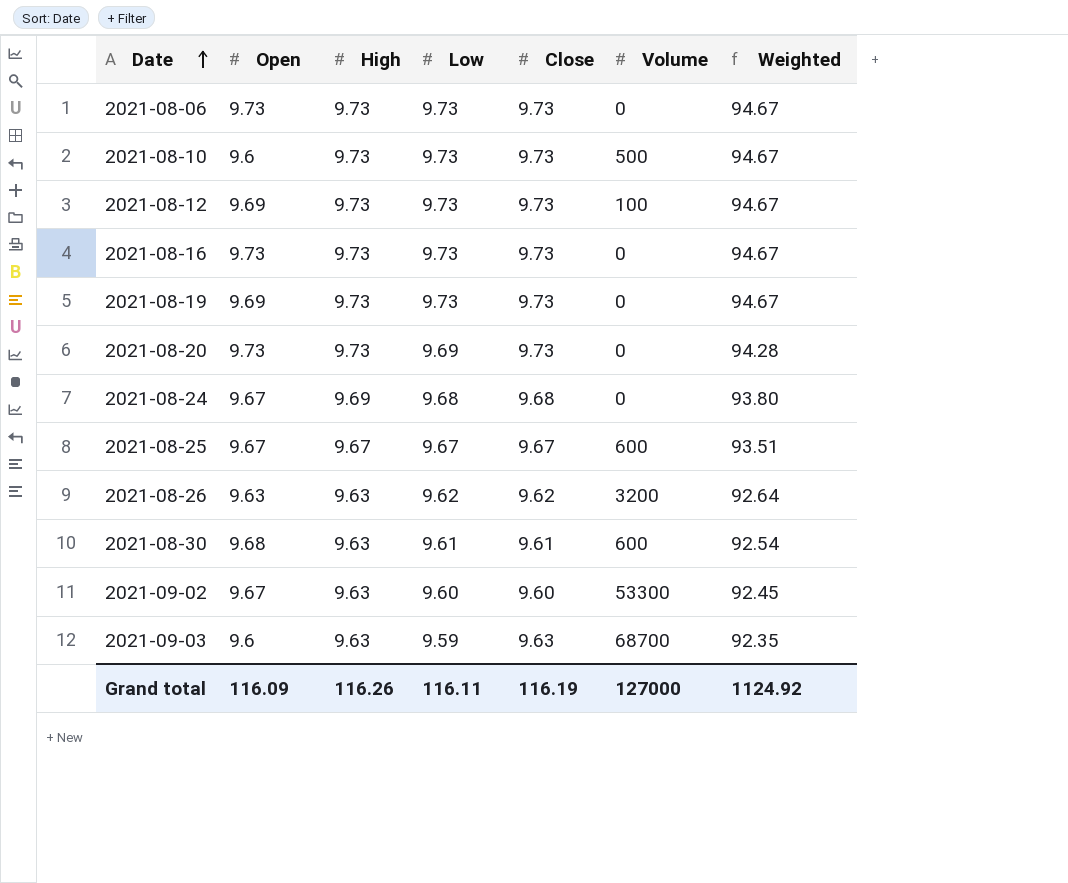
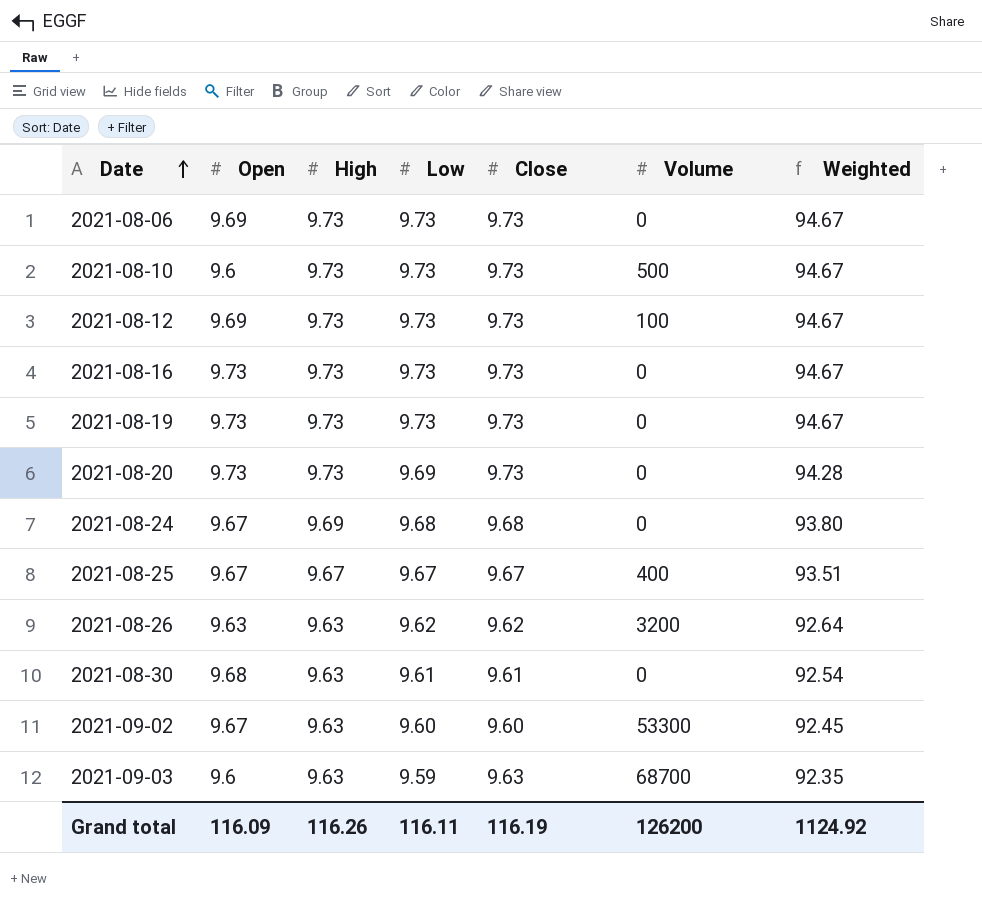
2021-08-06 | Open: 9.73 -> 9.69
2021-08-19 | Open: 9.69 -> 9.73
2021-08-25 | Volume: 600 -> 400
2021-08-30 | Volume: 600 -> 0
Grand total | Volume: 127000 -> 126200

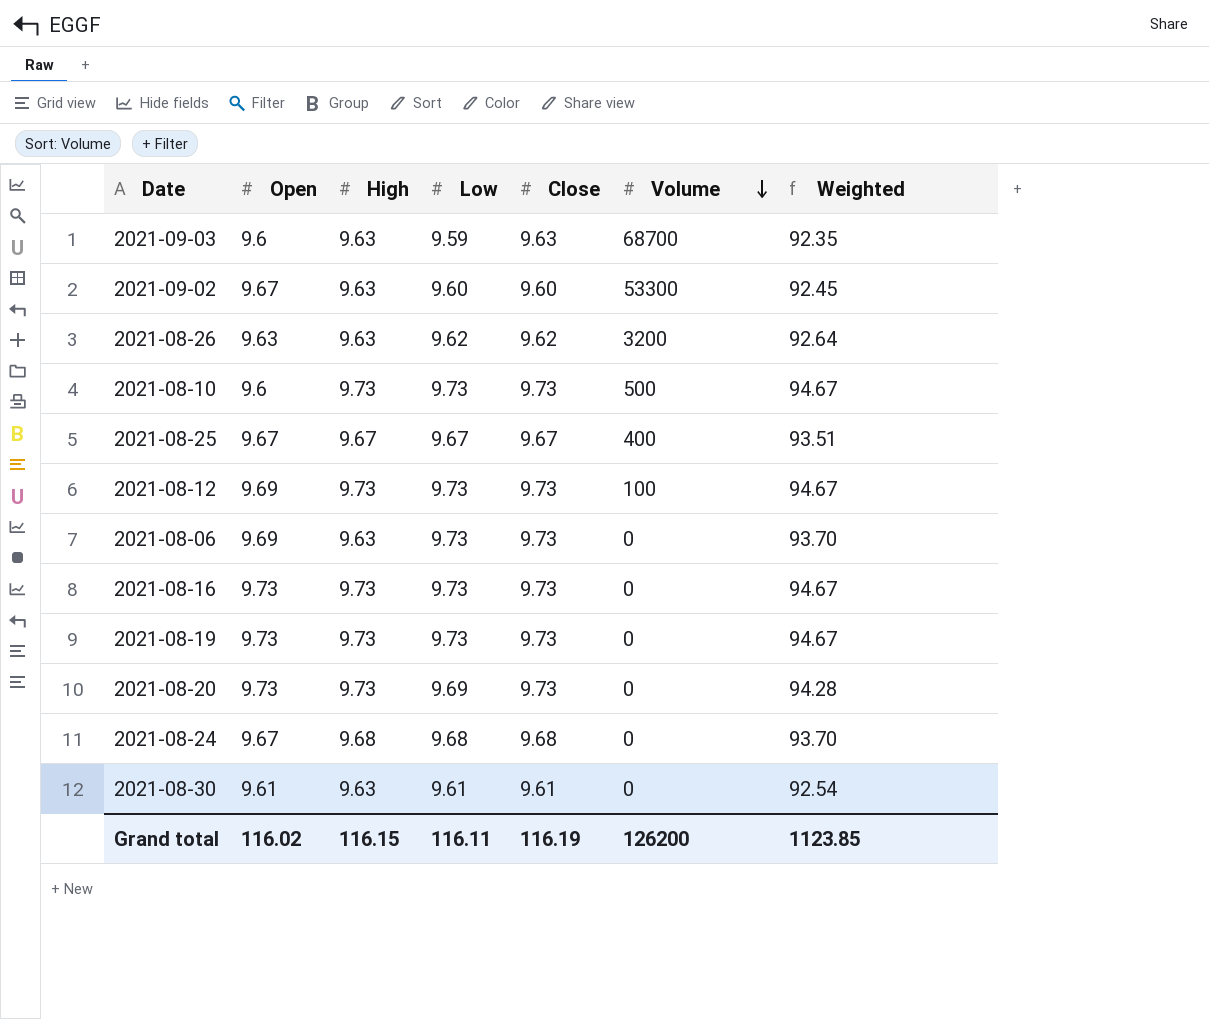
row order: Date ascending -> Volume descending
2021-08-06 | High: 9.73 -> 9.63
2021-08-06 | Weighted: 94.67 -> 93.70
2021-08-24 | High: 9.69 -> 9.68
2021-08-24 | Weighted: 93.80 -> 93.70
2021-08-30 | Open: 9.68 -> 9.61
Grand total | Open: 116.09 -> 116.02
Grand total | High: 116.26 -> 116.15
Grand total | Weighted: 1124.92 -> 1123.85

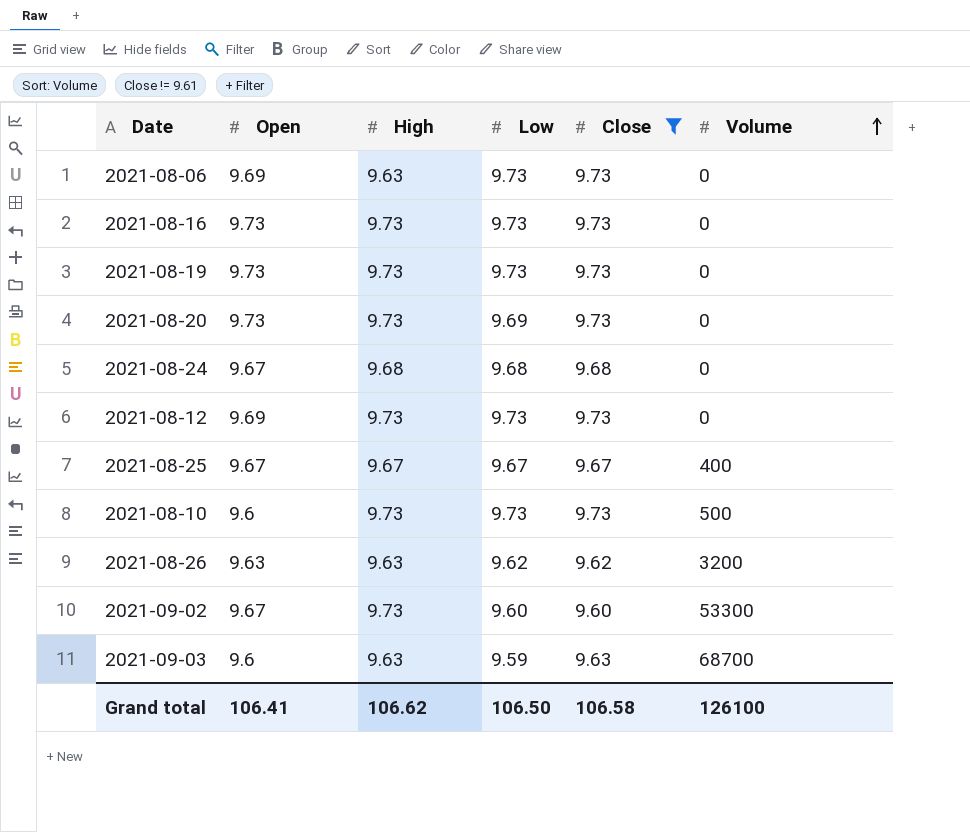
filter: none -> Close != 9.61
row order: Volume descending -> Volume ascending
column Weighted | formula: [High] * [Low] -> none
2021-08-12 | Volume: 100 -> 0
2021-09-02 | High: 9.63 -> 9.73
Grand total | Open: 116.02 -> 106.41
Grand total | High: 116.15 -> 106.62
Grand total | Low: 116.11 -> 106.50
Grand total | Close: 116.19 -> 106.58
Grand total | Volume: 126200 -> 126100

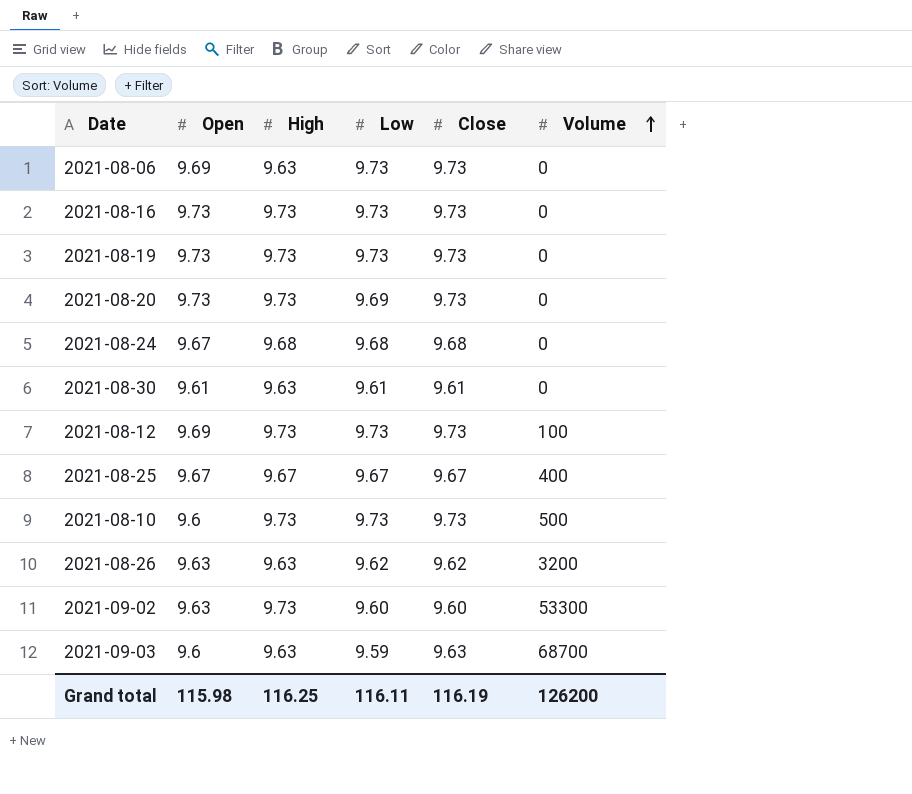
filter: Close != 9.61 -> none
2021-08-12 | Volume: 0 -> 100
2021-09-02 | Open: 9.67 -> 9.63
Grand total | Open: 106.41 -> 115.98
Grand total | High: 106.62 -> 116.25
Grand total | Low: 106.50 -> 116.11
Grand total | Close: 106.58 -> 116.19
Grand total | Volume: 126100 -> 126200

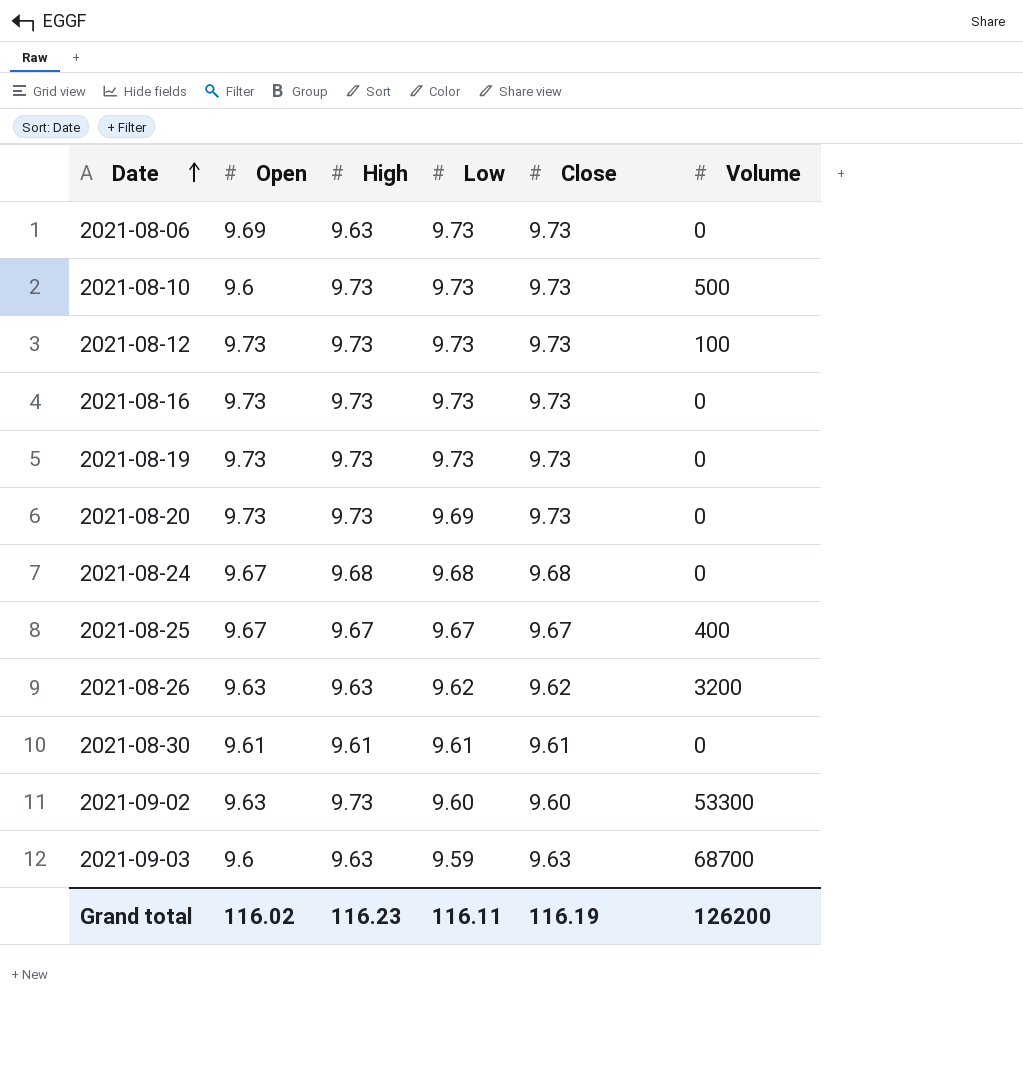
row order: Volume ascending -> Date ascending
2021-08-12 | Open: 9.69 -> 9.73
2021-08-30 | High: 9.63 -> 9.61
Grand total | Open: 115.98 -> 116.02
Grand total | High: 116.25 -> 116.23

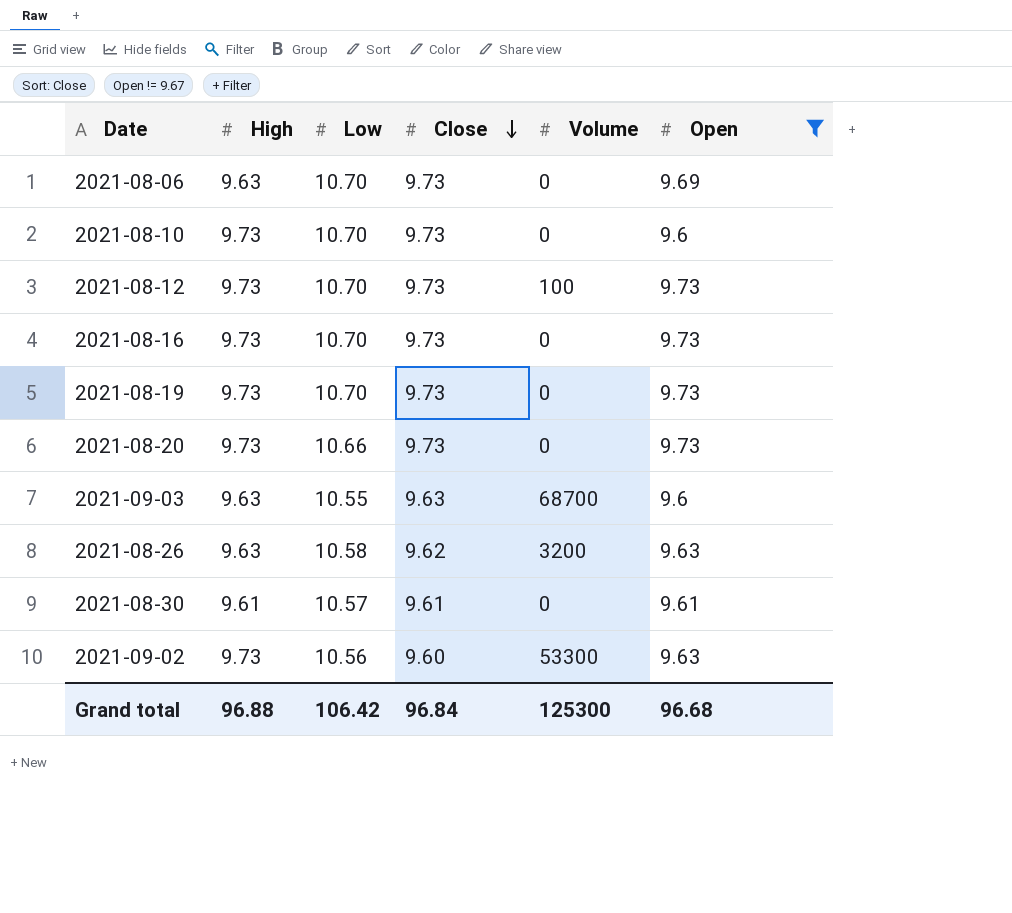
filter: none -> Open != 9.67
row order: Date ascending -> Close descending
column Open | position: 2 -> 6
2021-08-06 | Low: 9.73 -> 10.70
2021-08-10 | Low: 9.73 -> 10.70
2021-08-10 | Volume: 500 -> 0
2021-08-12 | Low: 9.73 -> 10.70
2021-08-16 | Low: 9.73 -> 10.70
2021-08-19 | Low: 9.73 -> 10.70
2021-08-20 | Low: 9.69 -> 10.66
2021-09-03 | Low: 9.59 -> 10.55
2021-08-26 | Low: 9.62 -> 10.58
2021-08-30 | Low: 9.61 -> 10.57
2021-09-02 | Low: 9.60 -> 10.56
Grand total | High: 116.23 -> 96.88
Grand total | Low: 116.11 -> 106.42
Grand total | Close: 116.19 -> 96.84
Grand total | Volume: 126200 -> 125300
Grand total | Open: 116.02 -> 96.68

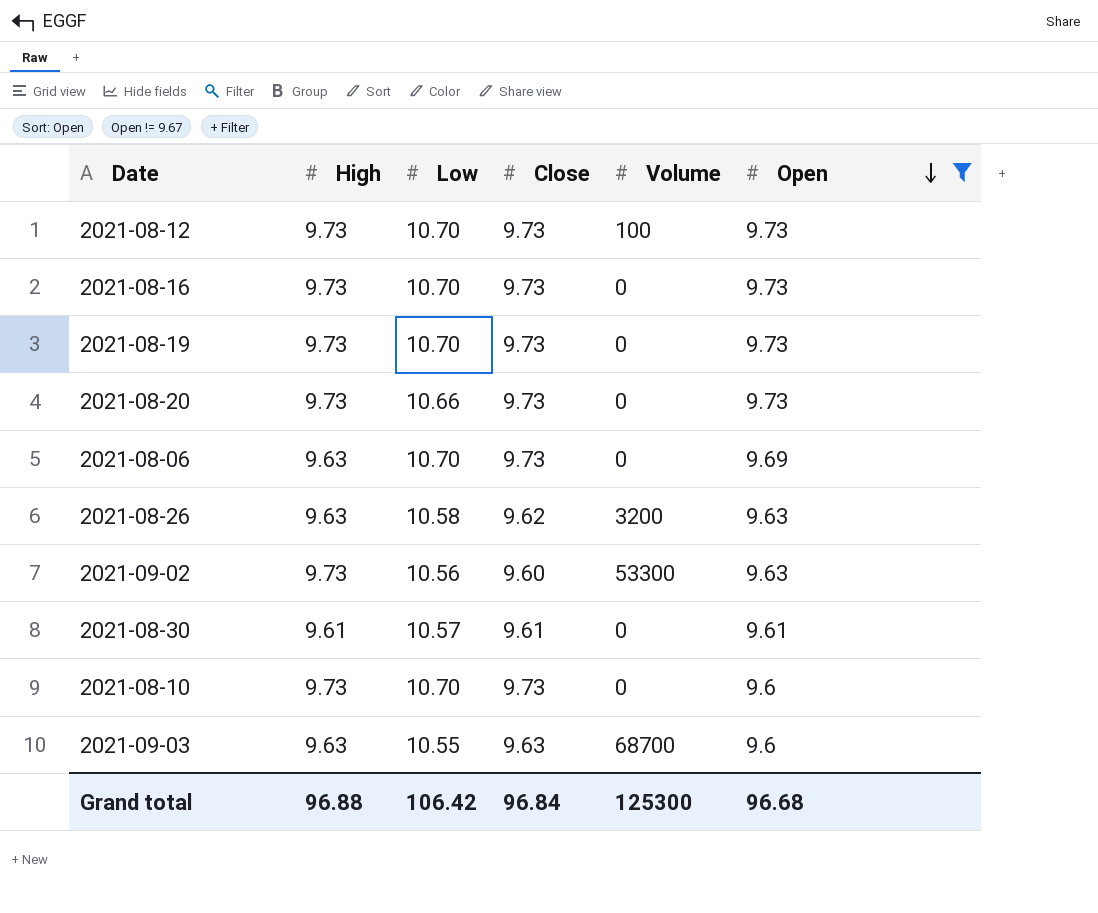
row order: Close descending -> Open descending

